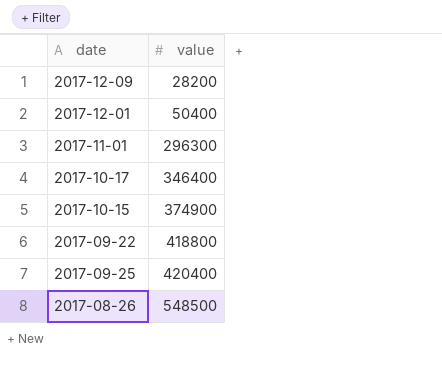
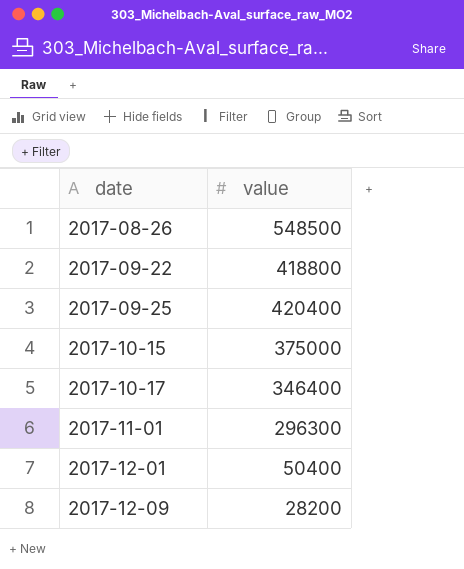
row order: value ascending -> date ascending
2017-10-15 | value: 374900 -> 375000

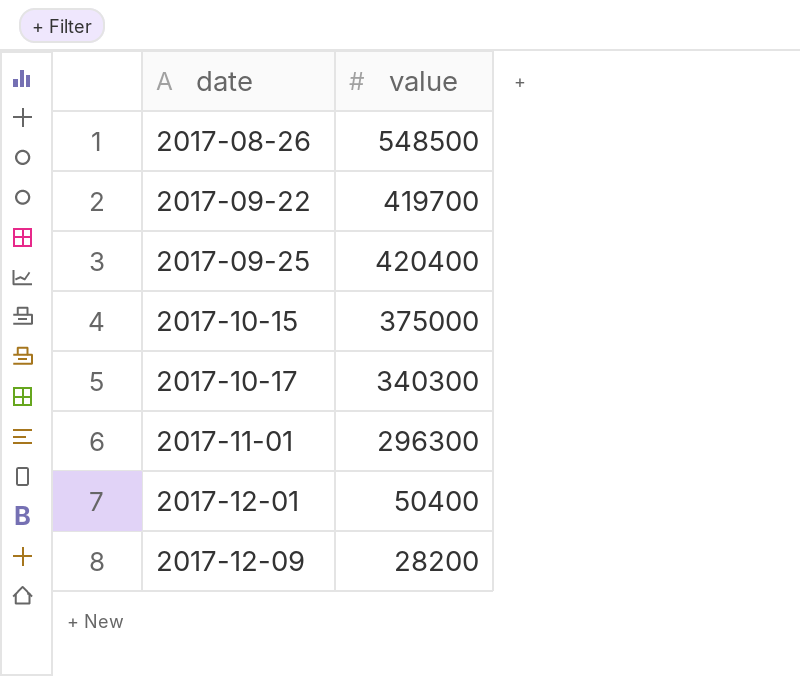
2017-09-22 | value: 418800 -> 419700
2017-10-17 | value: 346400 -> 340300

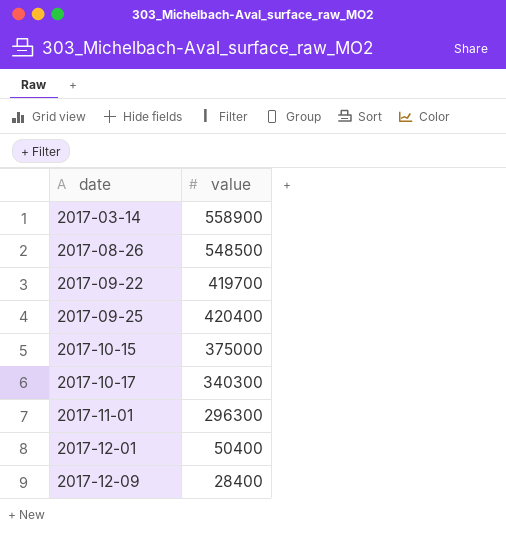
row 2017-03-14: none -> 558900
2017-12-09 | value: 28200 -> 28400

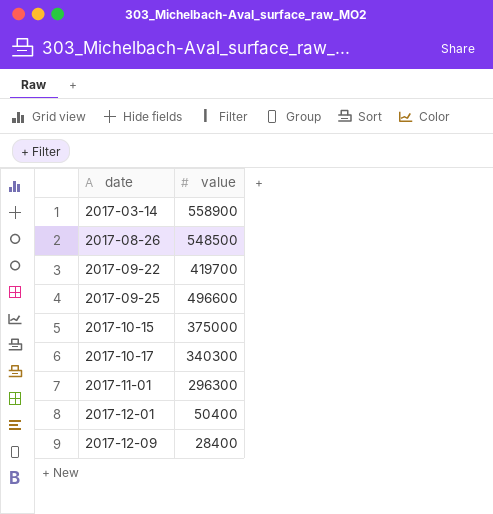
2017-09-25 | value: 420400 -> 496600

